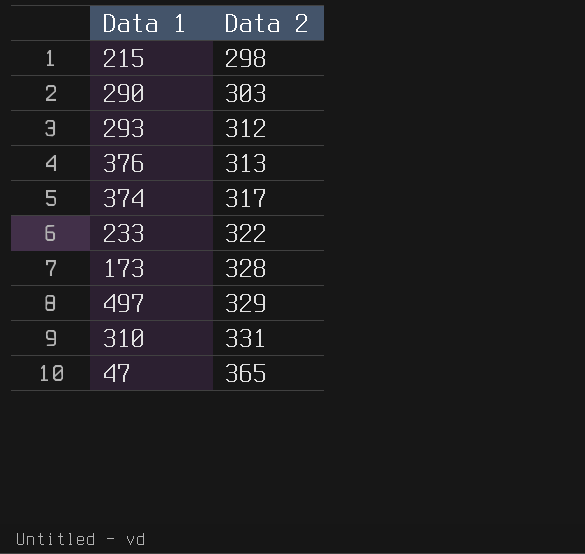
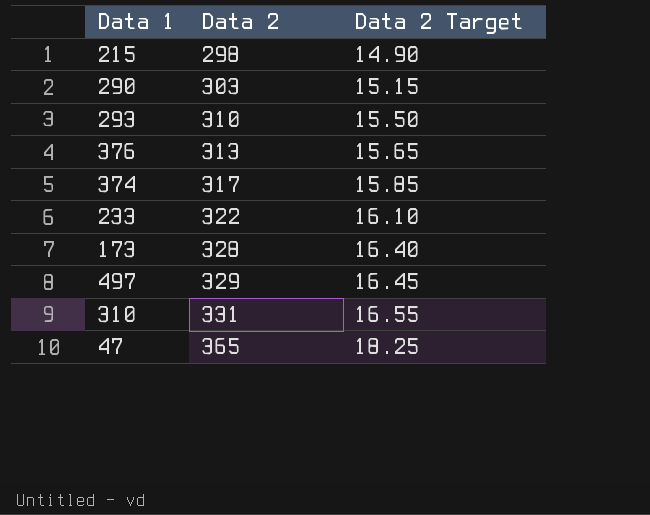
column Data 2 Target | formula: none -> [Data 2] * 0.05
293 | Data 2: 312 -> 310

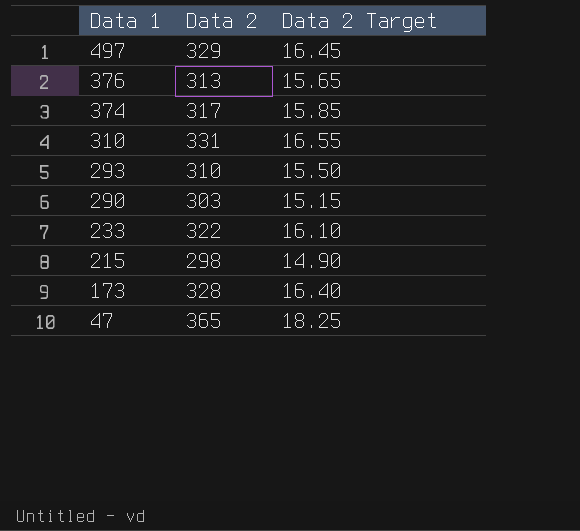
row order: Data 2 ascending -> Data 1 descending

